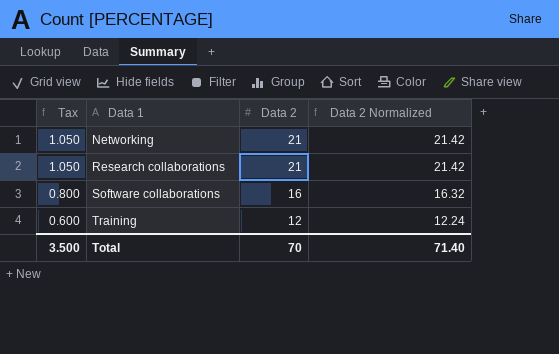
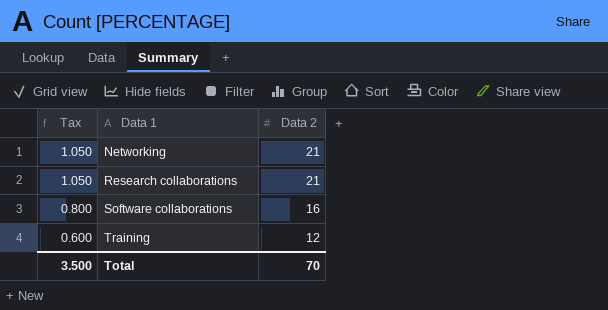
column Data 2 Normalized | formula: [Data 2] * 1.02 -> none

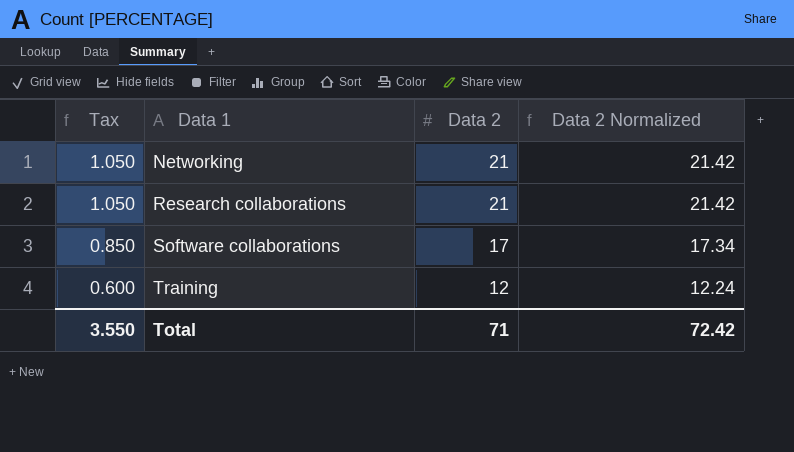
column Data 2 Normalized | formula: none -> [Data 2] * 1.02
Software collaborations | Tax: 0.800 -> 0.850
Software collaborations | Data 2: 16 -> 17
Total | Tax: 3.500 -> 3.550
Total | Data 2: 70 -> 71

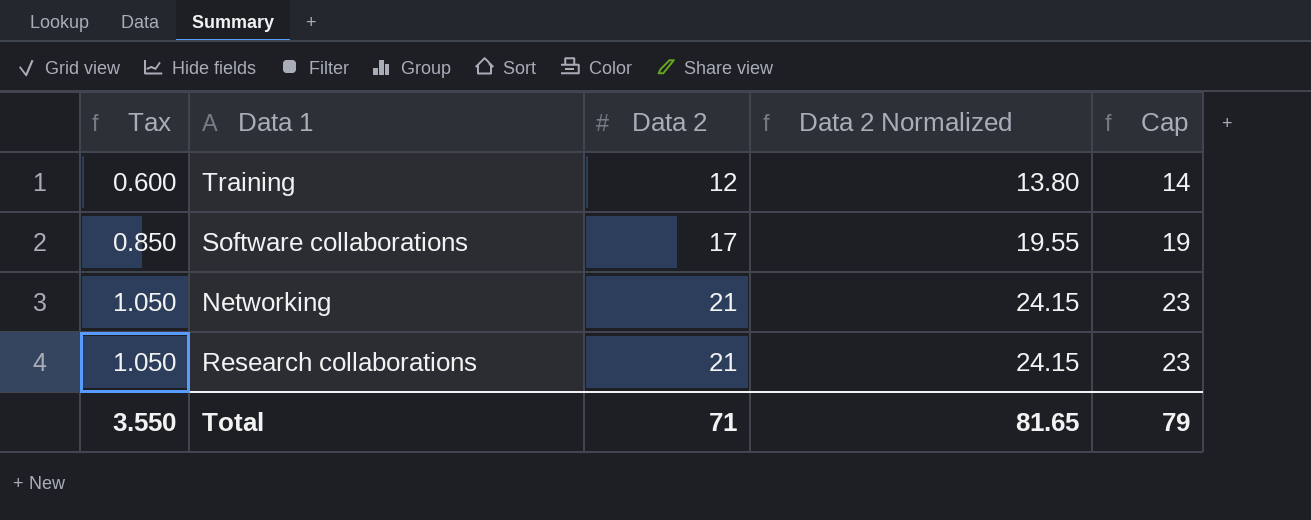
row order: Tax descending -> Tax ascending
column Data 2 Normalized | formula: [Data 2] * 1.02 -> [Data 2] * 1.15
column Cap | formula: none -> [Data 2] + 2
Total | Data 2 Normalized: 72.42 -> 81.65

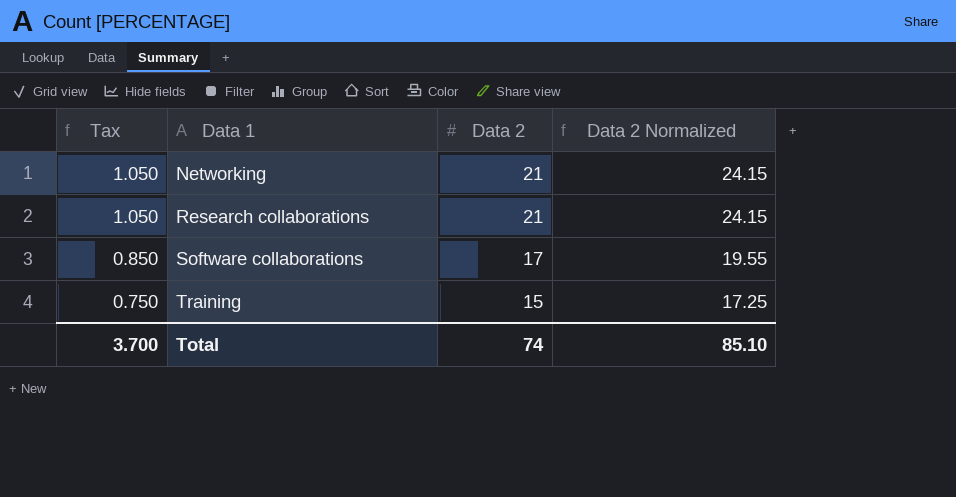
row order: Tax ascending -> Tax descending
column Cap | formula: [Data 2] + 2 -> none
Training | Tax: 0.600 -> 0.750
Training | Data 2: 12 -> 15
Training | Data 2 Normalized: 13.80 -> 17.25
Total | Tax: 3.550 -> 3.700
Total | Data 2: 71 -> 74
Total | Data 2 Normalized: 81.65 -> 85.10

